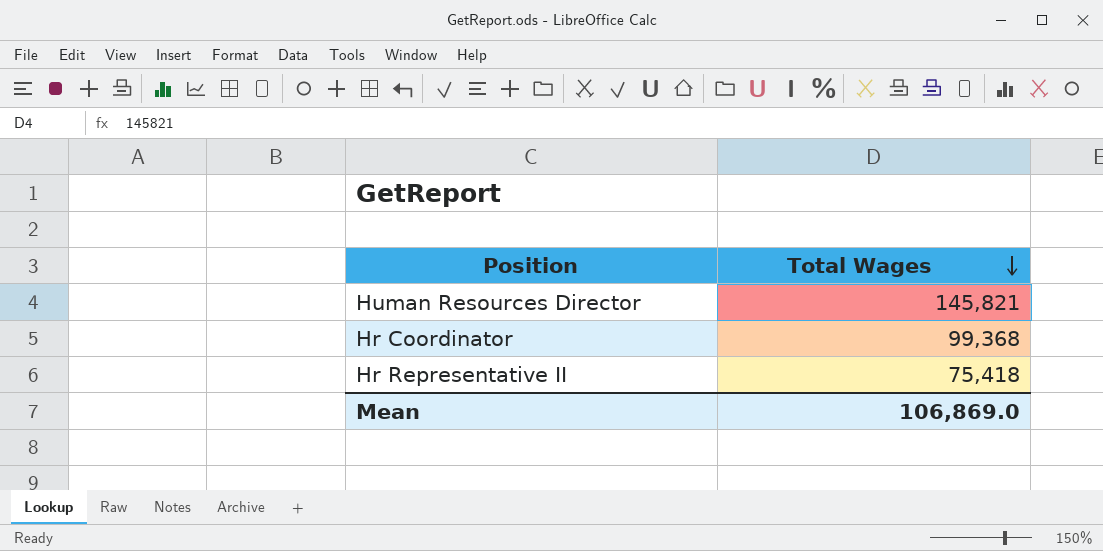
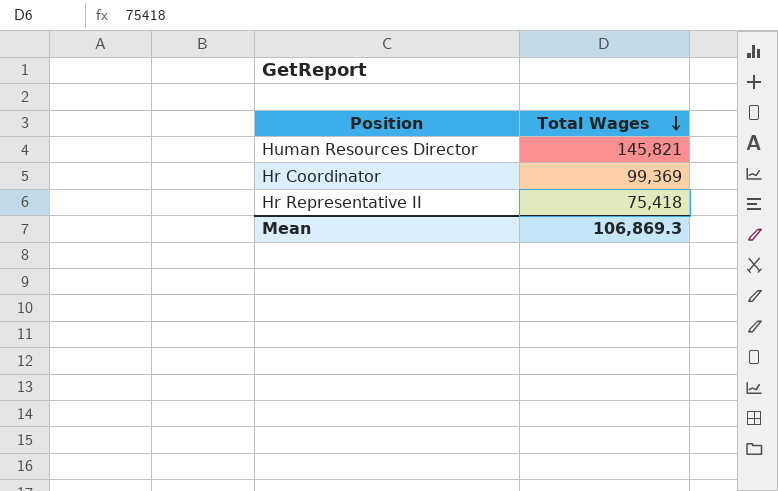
Hr Coordinator | Total Wages: 99,368 -> 99,369
Mean | Total Wages: 106,869.0 -> 106,869.3

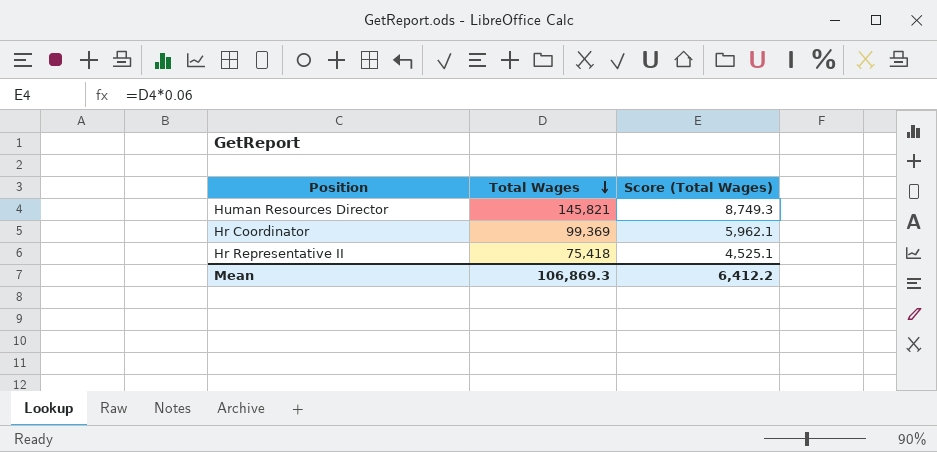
column Score (Total Wages) | formula: none -> [Total Wages] * 0.06

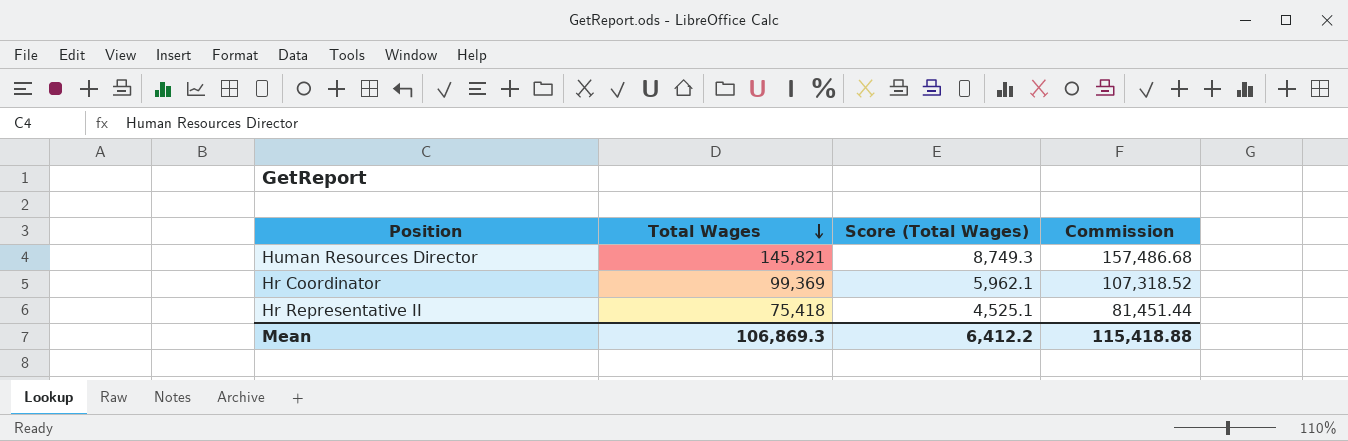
column Commission | formula: none -> [Total Wages] * 1.08

